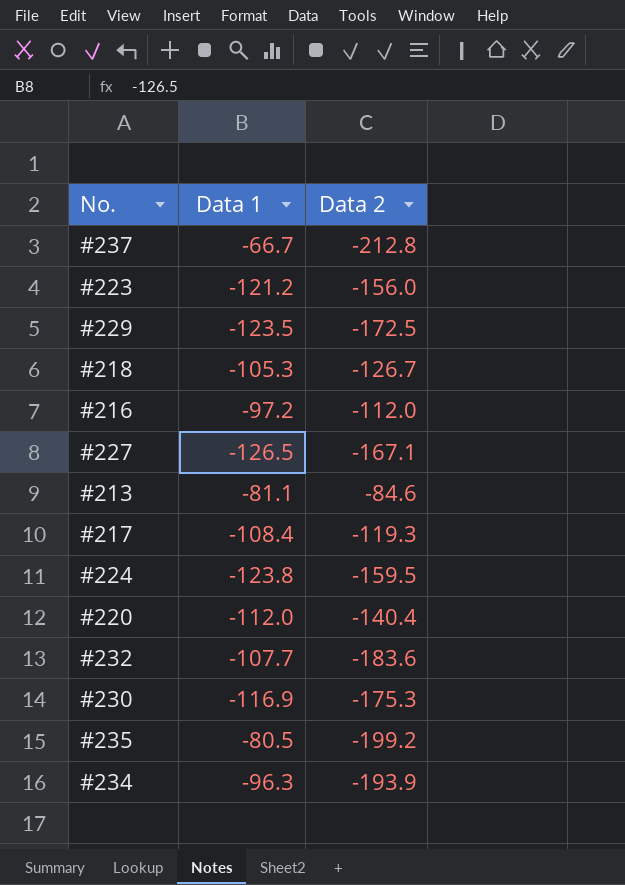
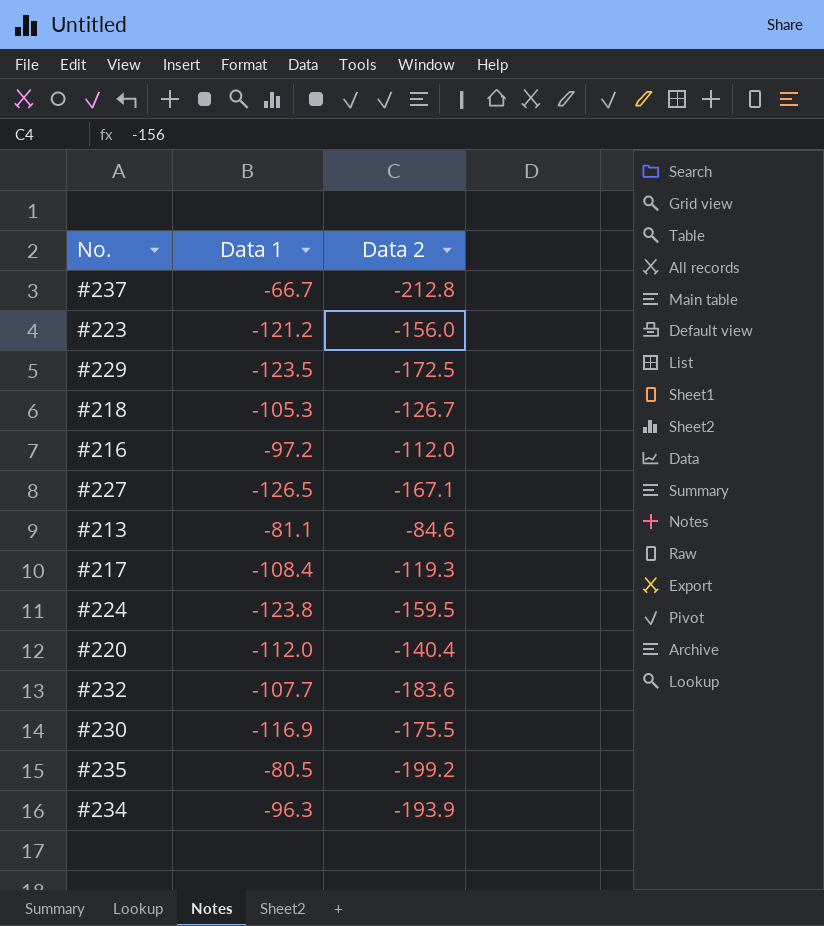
#230 | Data 2: -175.3 -> -175.5

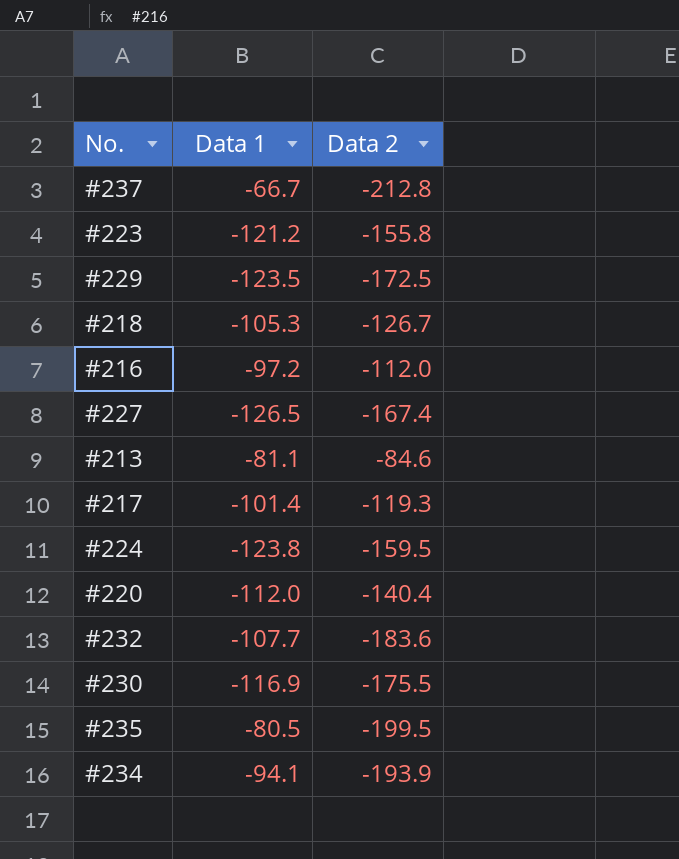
#223 | Data 2: -156.0 -> -155.8
#227 | Data 2: -167.1 -> -167.4
#217 | Data 1: -108.4 -> -101.4
#235 | Data 2: -199.2 -> -199.5
#234 | Data 1: -96.3 -> -94.1

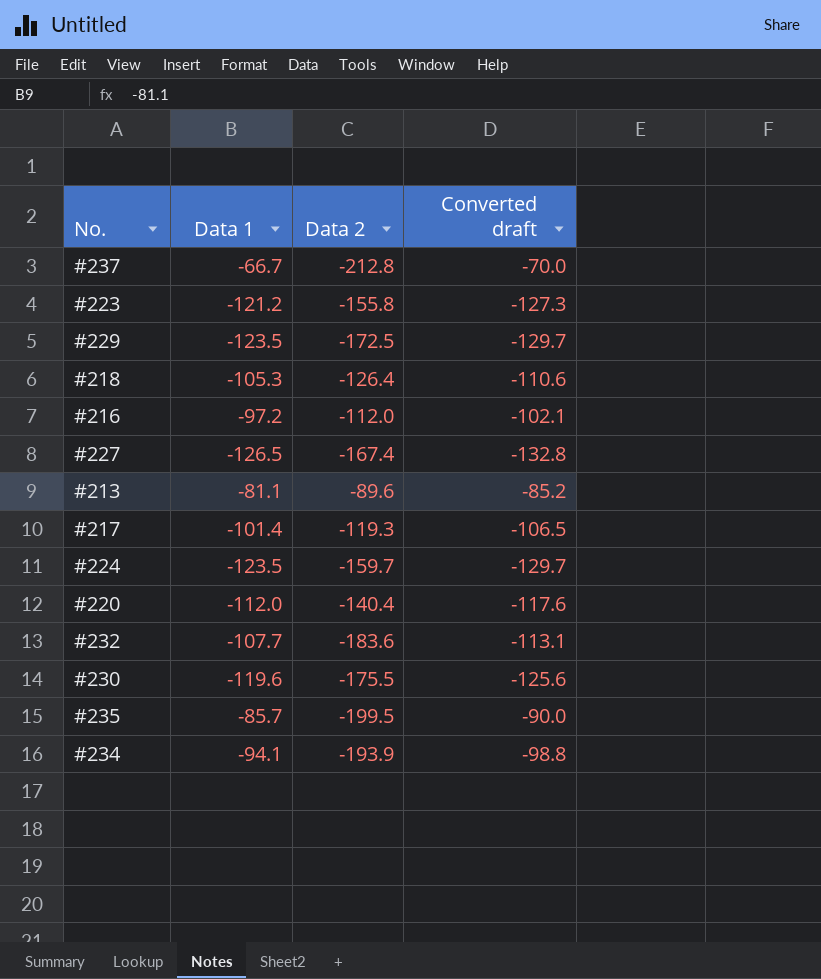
column Converted draft | formula: none -> [Data 1] * 1.05
#218 | Data 2: -126.7 -> -126.4
#213 | Data 2: -84.6 -> -89.6
#224 | Data 1: -123.8 -> -123.5
#224 | Data 2: -159.5 -> -159.7
#230 | Data 1: -116.9 -> -119.6
#235 | Data 1: -80.5 -> -85.7

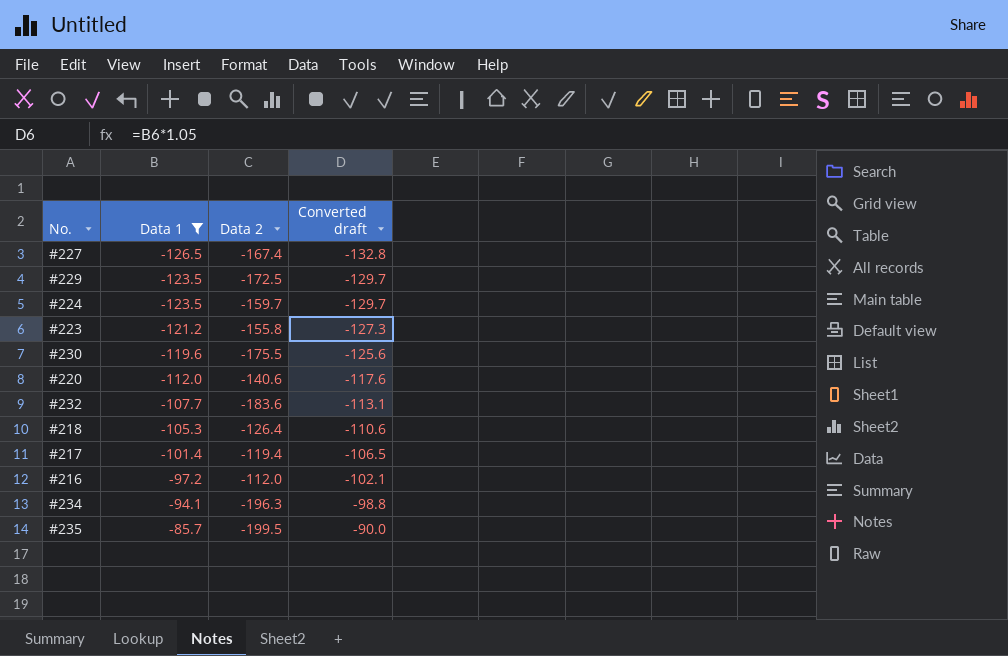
filter: none -> Data 1 <= -85.7
row order: none -> Data 1 ascending
#220 | Data 2: -140.4 -> -140.6
#217 | Data 2: -119.3 -> -119.4
#234 | Data 2: -193.9 -> -196.3

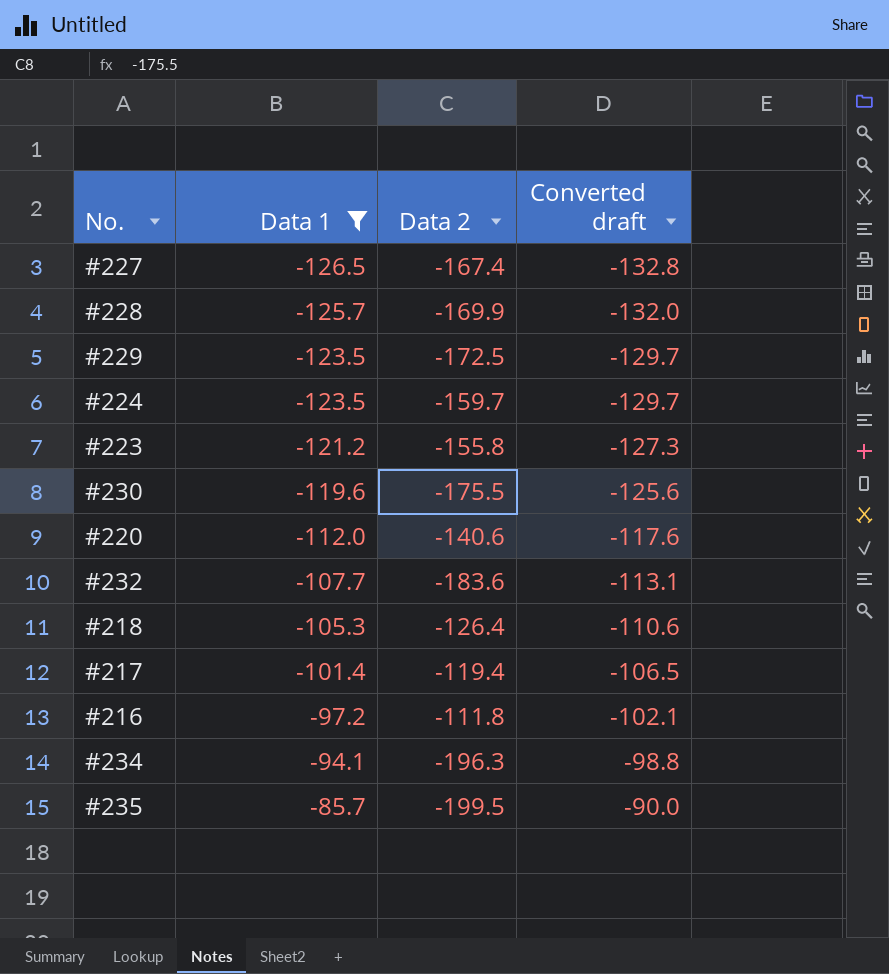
row #228: none -> -125.7 | -169.9 | -132.0
#216 | Data 2: -112.0 -> -111.8

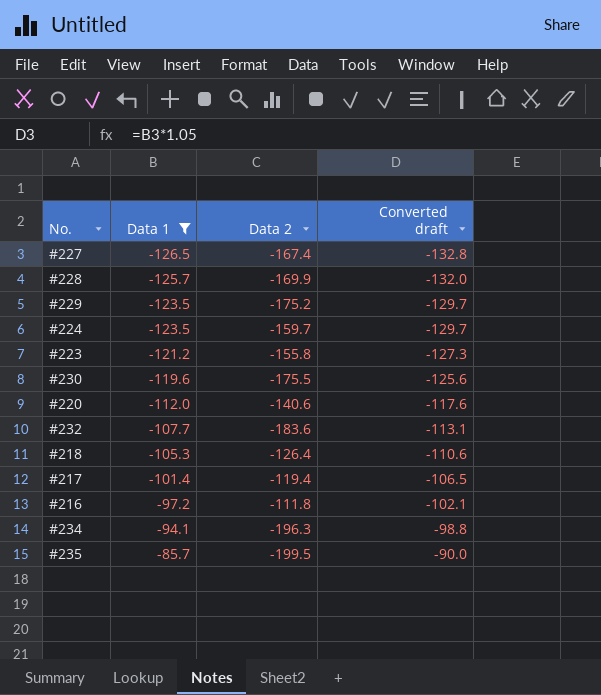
#229 | Data 2: -172.5 -> -175.2

